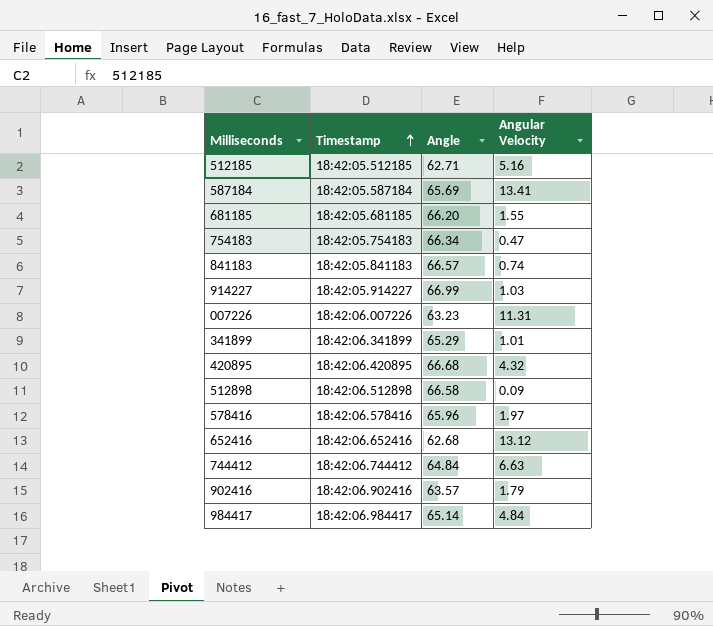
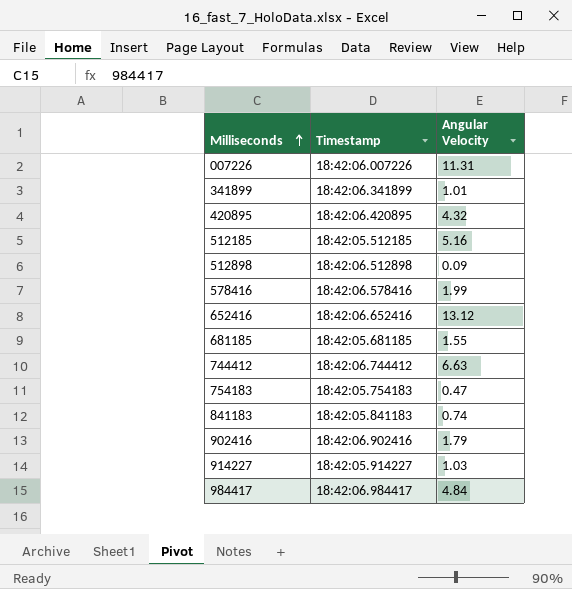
row order: Timestamp ascending -> Milliseconds ascending
column Angle | position: 3 -> none
row 587184: 18:42:05.587184 | 65.69 | 13.41 -> none
578416 | Angular Velocity: 1.97 -> 1.99

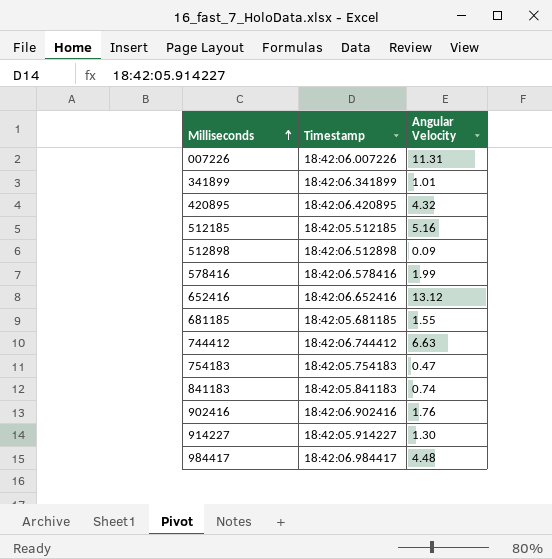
902416 | Angular Velocity: 1.79 -> 1.76
914227 | Angular Velocity: 1.03 -> 1.30
984417 | Angular Velocity: 4.84 -> 4.48

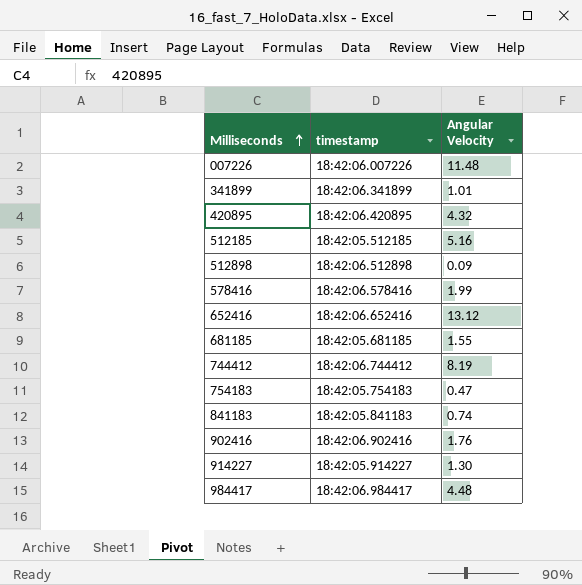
column name: Timestamp -> timestamp
007226 | Angular Velocity: 11.31 -> 11.48
744412 | Angular Velocity: 6.63 -> 8.19

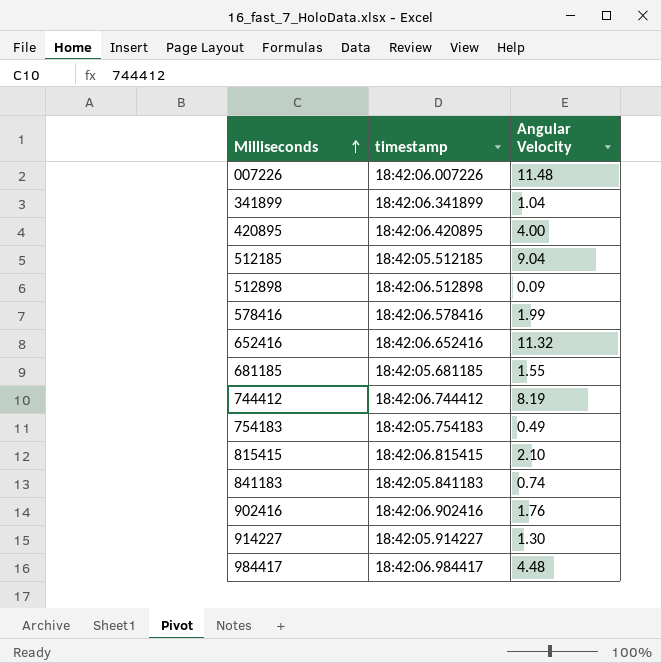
341899 | Angular Velocity: 1.01 -> 1.04
420895 | Angular Velocity: 4.32 -> 4.00
512185 | Angular Velocity: 5.16 -> 9.04
652416 | Angular Velocity: 13.12 -> 11.32
754183 | Angular Velocity: 0.47 -> 0.49
row 815415: none -> 18:42:06.815415 | 2.10

